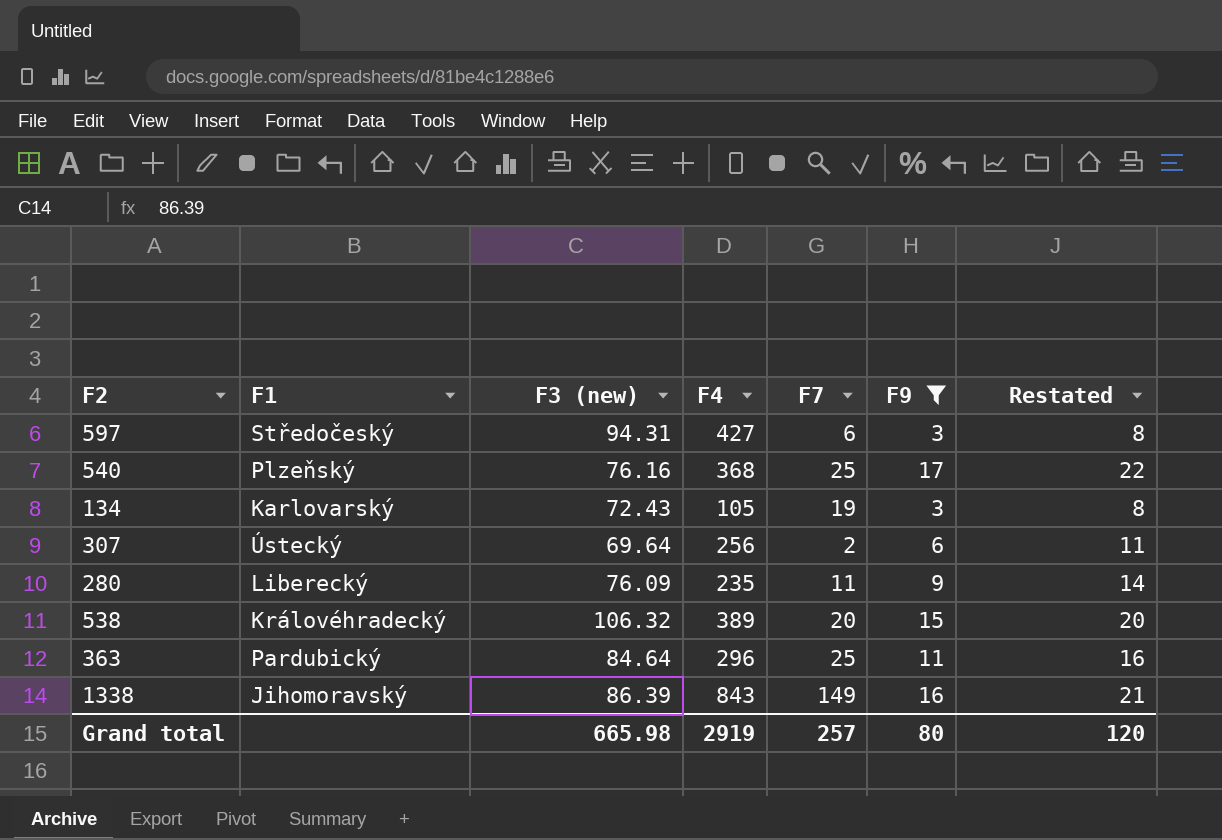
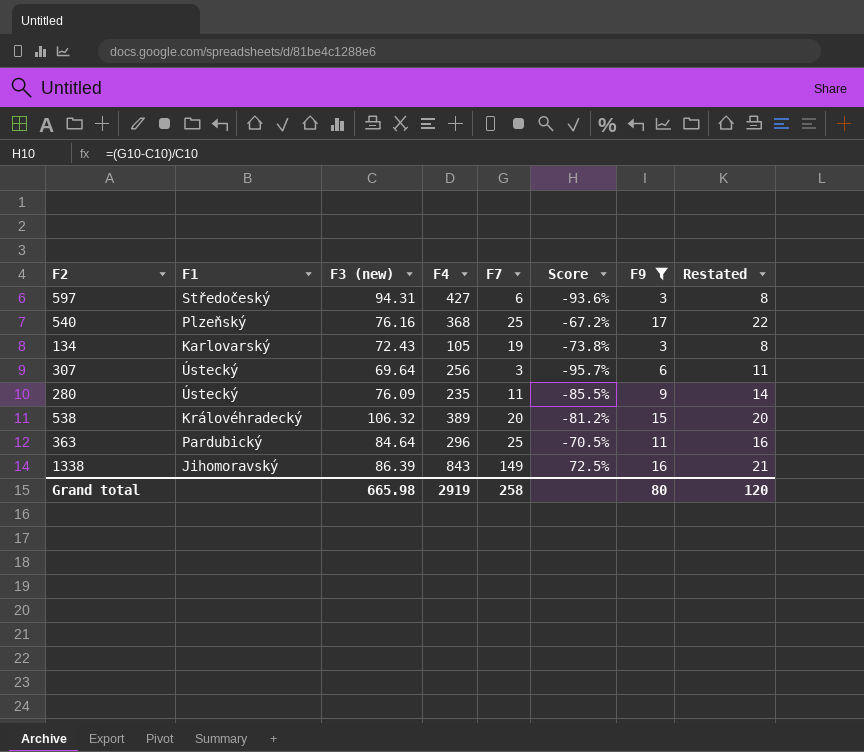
column Score | formula: none -> ([F7] - [F3 (new)]) / [F3 (new)]
307 | F7: 2 -> 3
280 | F1: Liberecký -> Ústecký
Grand total | F7: 257 -> 258

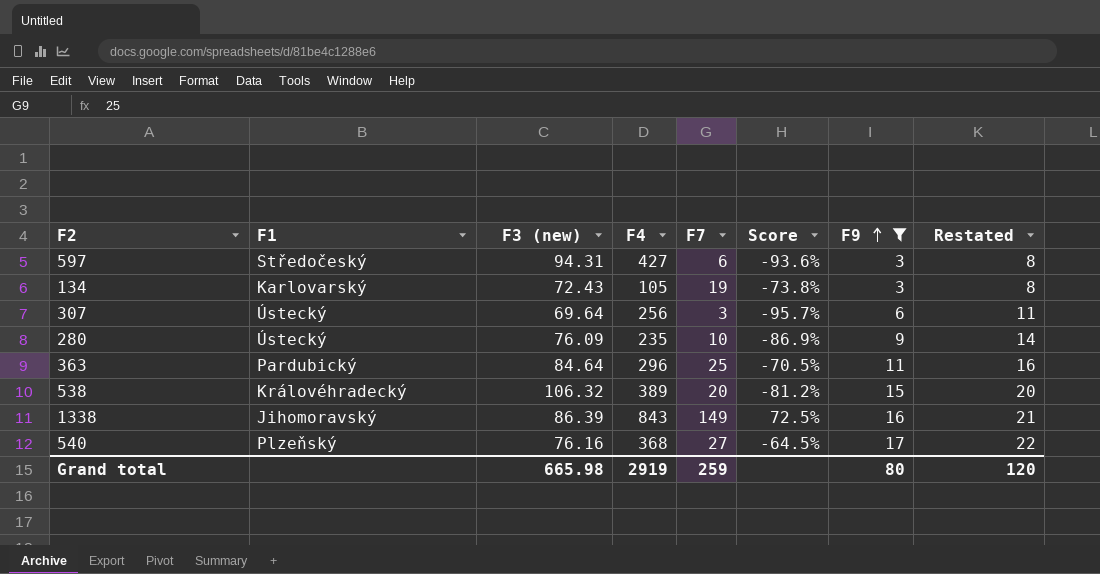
row order: none -> F9 ascending
280 | F7: 11 -> 10
280 | Score: -85.5% -> -86.9%
540 | F7: 25 -> 27
540 | Score: -67.2% -> -64.5%
Grand total | F7: 258 -> 259

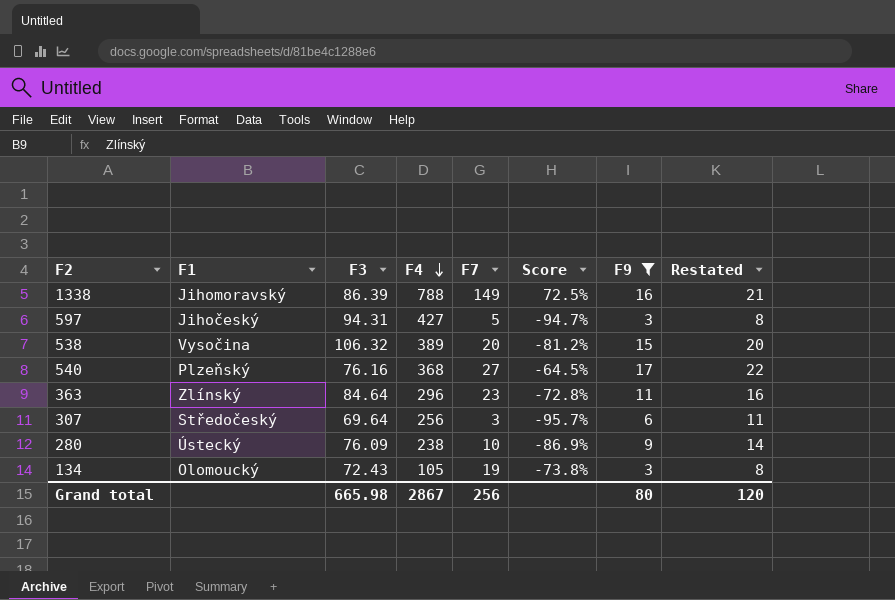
row order: F9 ascending -> F4 descending
column name: F3 (new) -> F3
1338 | F4: 843 -> 788
597 | F1: Středočeský -> Jihočeský
597 | F7: 6 -> 5
597 | Score: -93.6% -> -94.7%
538 | F1: Královéhradecký -> Vysočina
363 | F1: Pardubický -> Zlínský
363 | F7: 25 -> 23
363 | Score: -70.5% -> -72.8%
307 | F1: Ústecký -> Středočeský
280 | F4: 235 -> 238
134 | F1: Karlovarský -> Olomoucký
Grand total | F4: 2919 -> 2867
Grand total | F7: 259 -> 256

